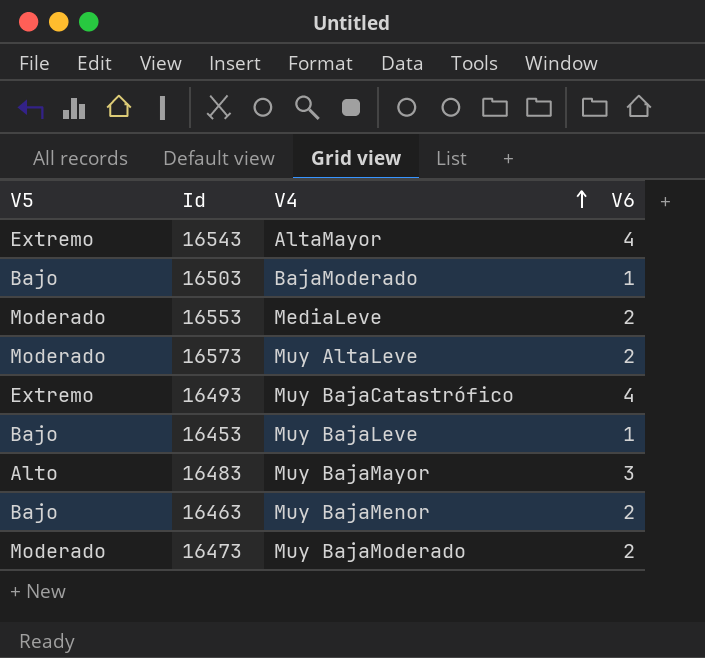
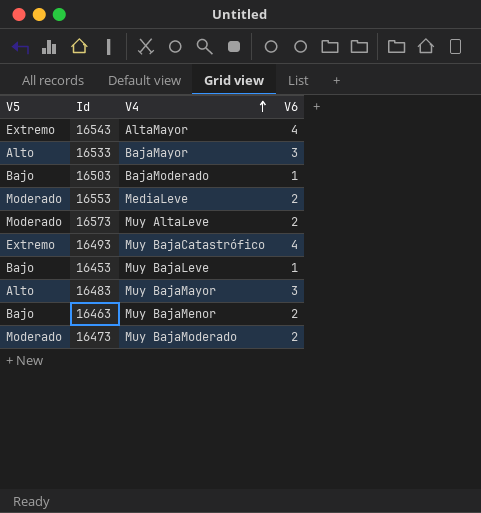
row 16533: none -> Alto | BajaMayor | 3

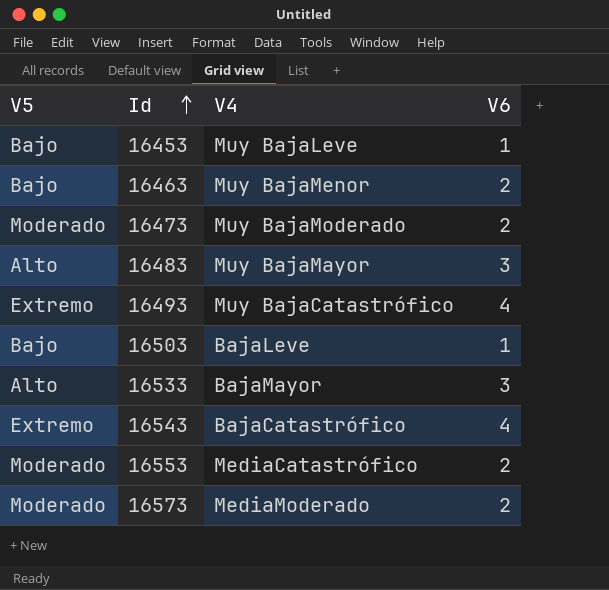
row order: V4 ascending -> Id ascending
16503 | V4: BajaModerado -> BajaLeve
16543 | V4: AltaMayor -> BajaCatastrófico
16553 | V4: MediaLeve -> MediaCatastrófico
16573 | V4: Muy AltaLeve -> MediaModerado

